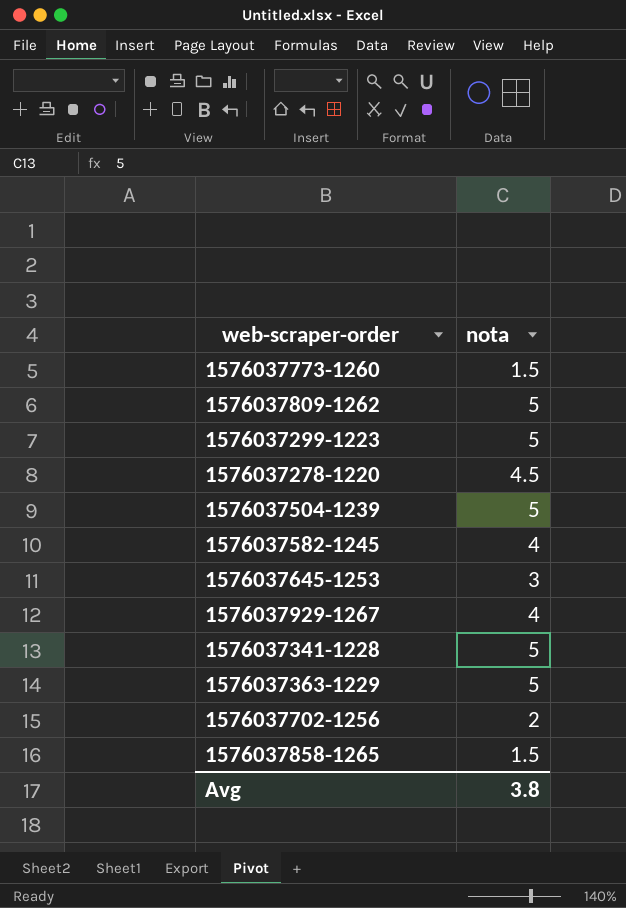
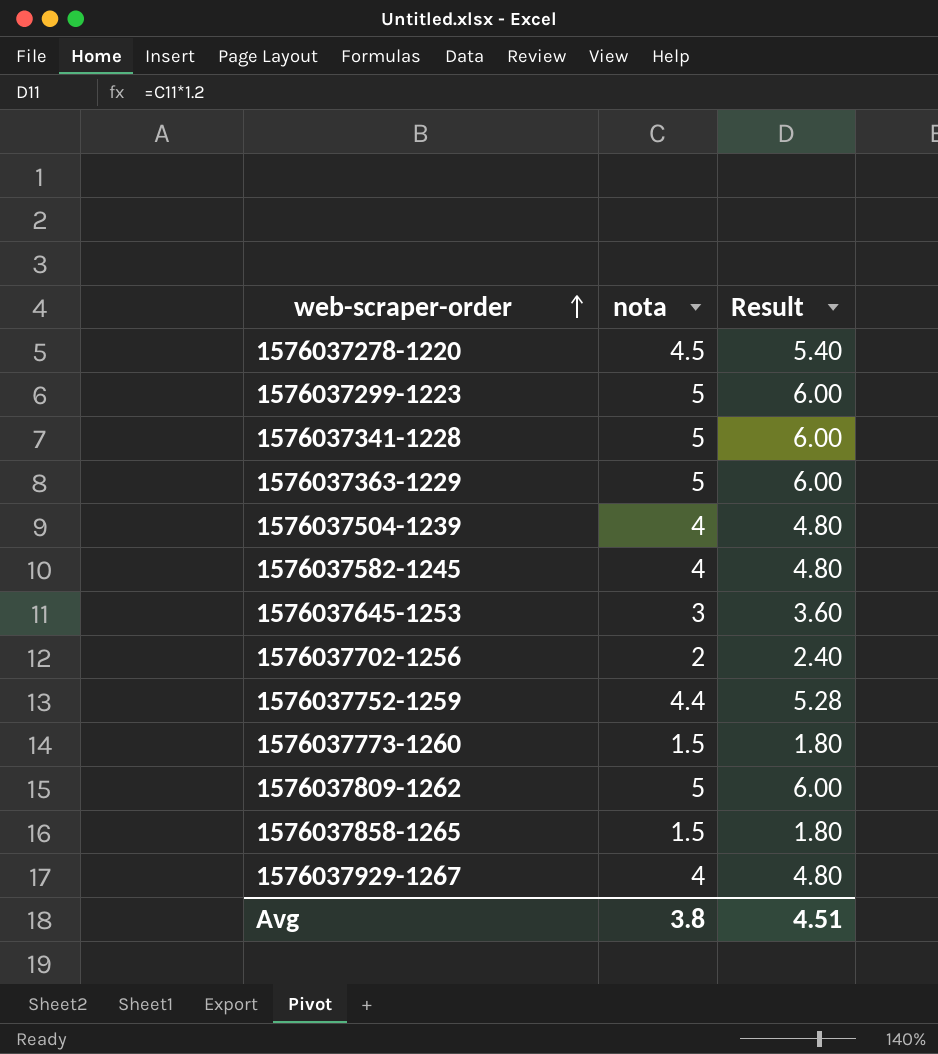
row order: none -> web-scraper-order ascending
column Result | formula: none -> [nota] * 1.2
1576037504-1239 | nota: 5 -> 4
row 1576037752-1259: none -> 4.4 | 5.28

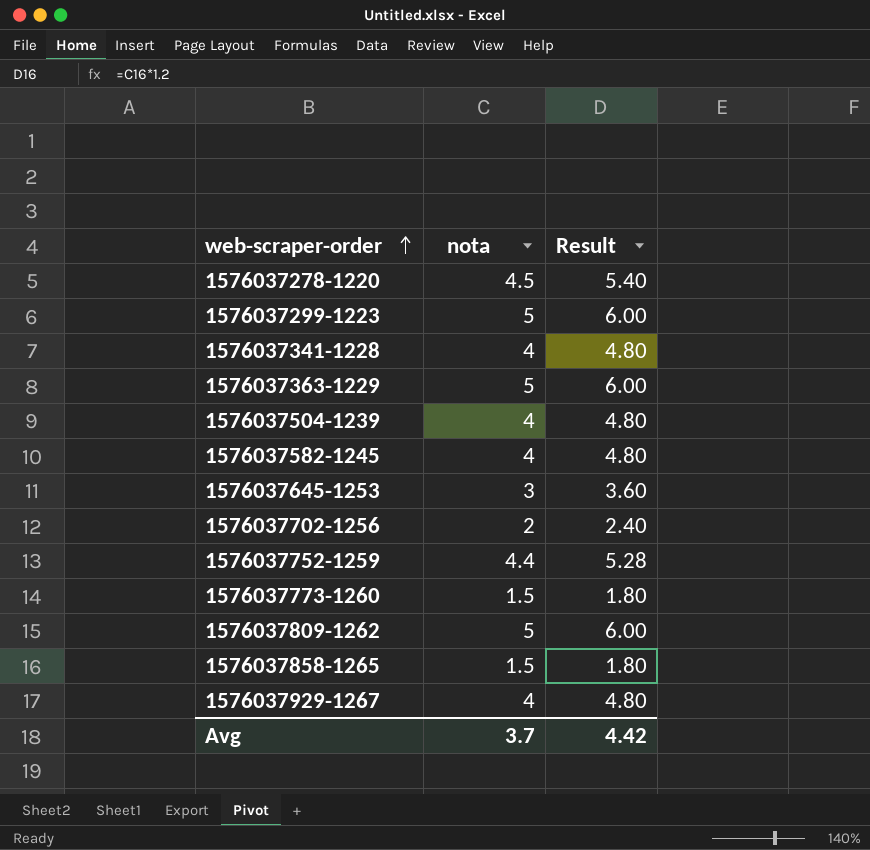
1576037341-1228 | nota: 5 -> 4
1576037341-1228 | Result: 6.00 -> 4.80
Avg | nota: 3.8 -> 3.7
Avg | Result: 4.51 -> 4.42

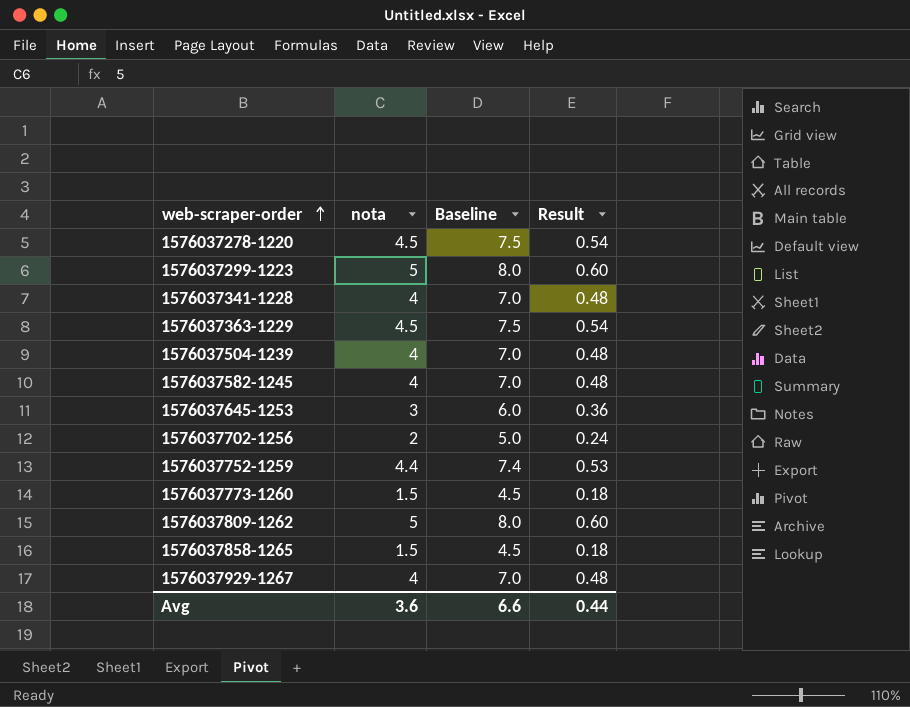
column Baseline | formula: none -> [nota] + 3
column Result | formula: [nota] * 1.2 -> [nota] * 0.12
1576037363-1229 | nota: 5 -> 4.5
Avg | nota: 3.7 -> 3.6
Avg | Result: 4.42 -> 0.44

